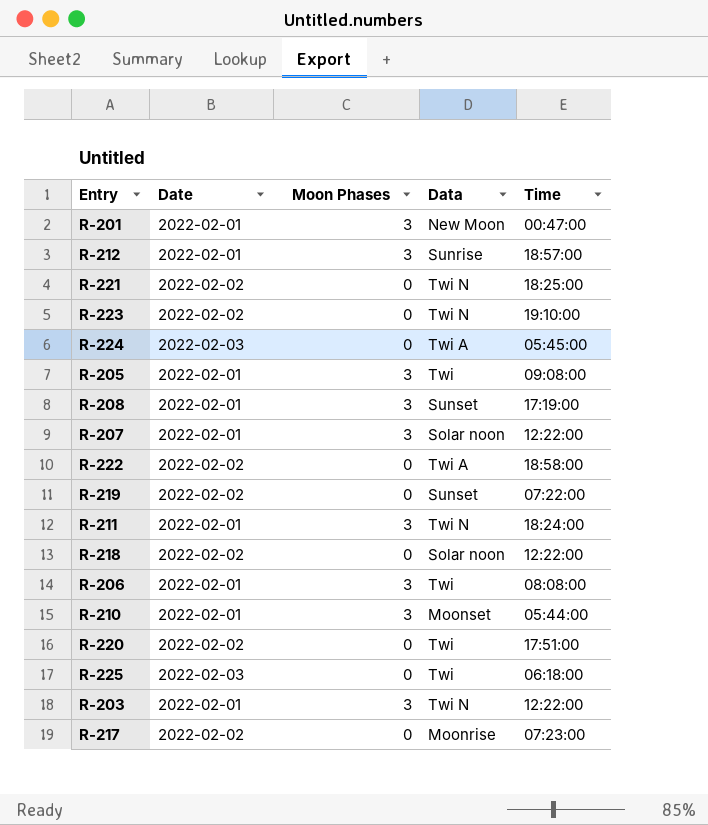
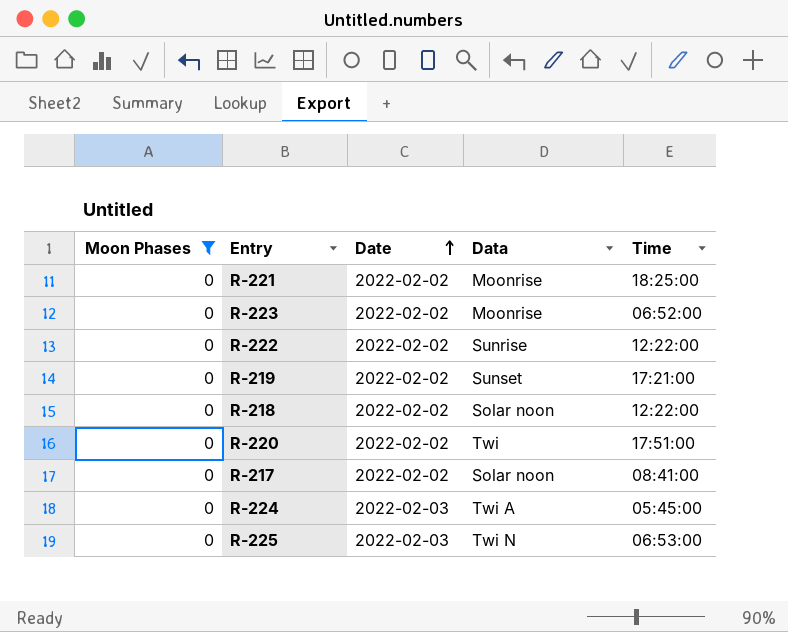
filter: none -> Moon Phases = 0
row order: none -> Date ascending
column Moon Phases | position: 3 -> 1
R-221 | Data: Twi N -> Moonrise
R-223 | Data: Twi N -> Moonrise
R-223 | Time: 19:10:00 -> 06:52:00
R-222 | Data: Twi A -> Sunrise
R-222 | Time: 18:58:00 -> 12:22:00
R-219 | Time: 07:22:00 -> 17:21:00
R-217 | Data: Moonrise -> Solar noon
R-217 | Time: 07:23:00 -> 08:41:00
R-225 | Data: Twi -> Twi N
R-225 | Time: 06:18:00 -> 06:53:00

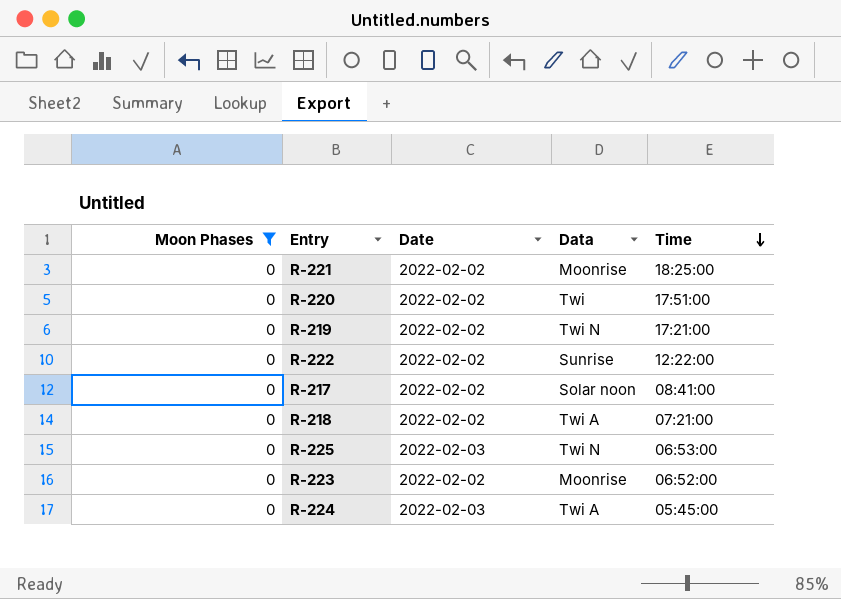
row order: Date ascending -> Time descending
R-219 | Data: Sunset -> Twi N
R-218 | Data: Solar noon -> Twi A
R-218 | Time: 12:22:00 -> 07:21:00

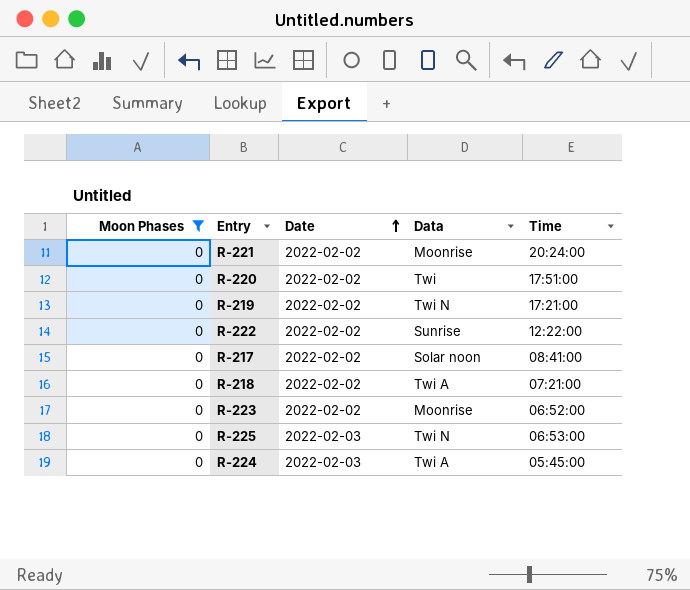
row order: Time descending -> Date ascending
R-221 | Time: 18:25:00 -> 20:24:00

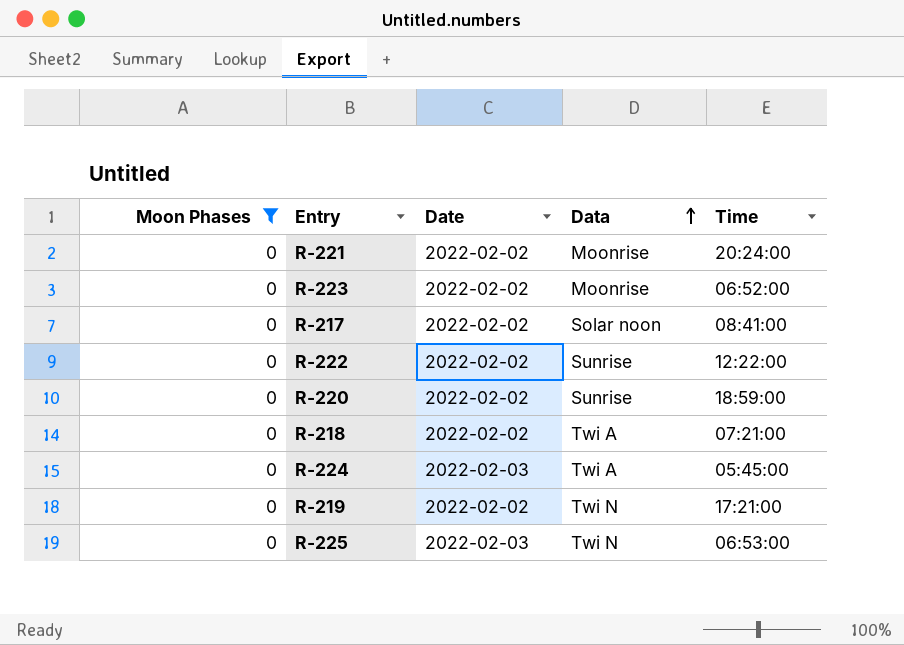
row order: Date ascending -> Data ascending
R-220 | Data: Twi -> Sunrise
R-220 | Time: 17:51:00 -> 18:59:00

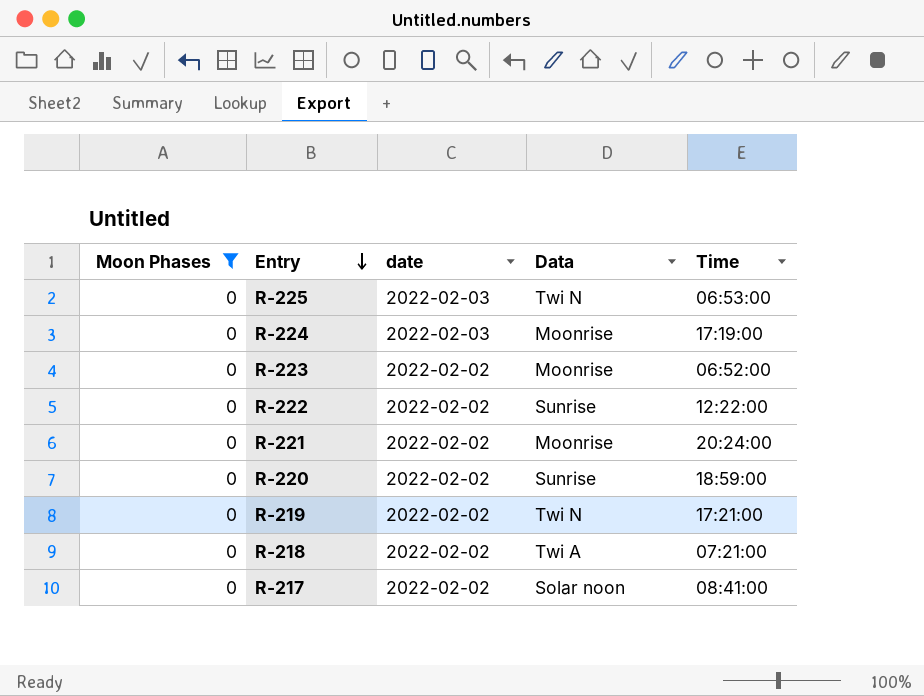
row order: Data ascending -> Entry descending
column name: Date -> date
R-224 | Data: Twi A -> Moonrise
R-224 | Time: 05:45:00 -> 17:19:00

